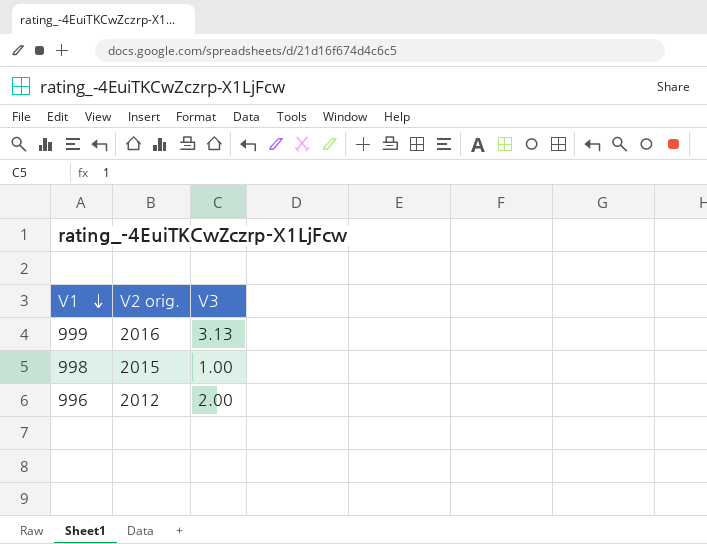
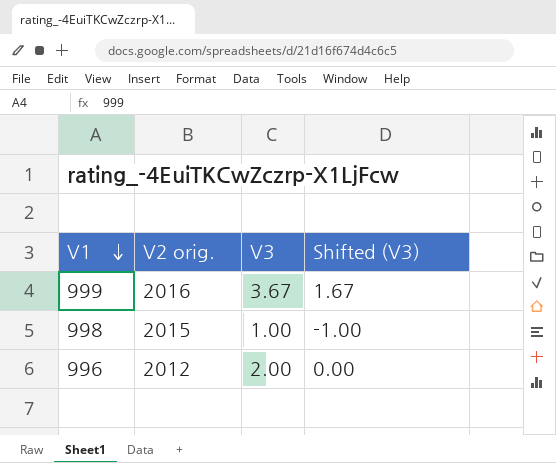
column Shifted (V3) | formula: none -> [V3] - 2
999 | V3: 3.13 -> 3.67

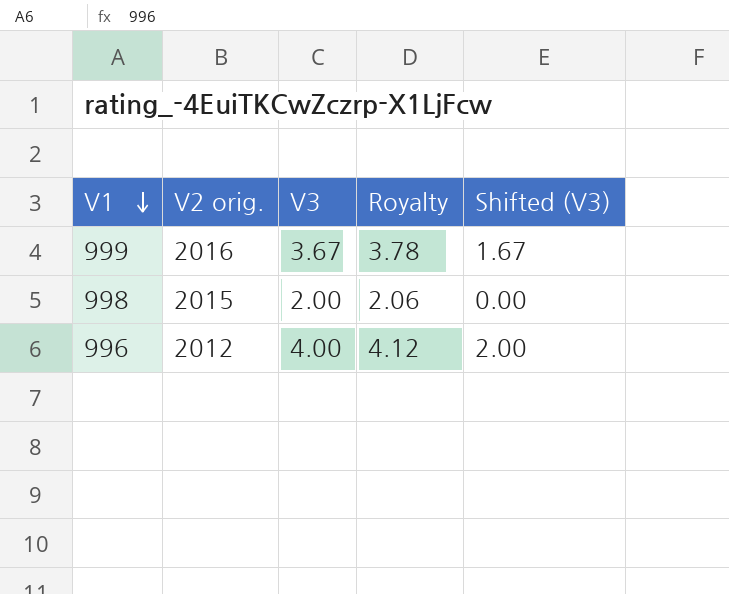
column Royalty | formula: none -> [V3] * 1.03
998 | V3: 1.00 -> 2.00
998 | Shifted (V3): -1.00 -> 0.00
996 | V3: 2.00 -> 4.00
996 | Shifted (V3): 0.00 -> 2.00

